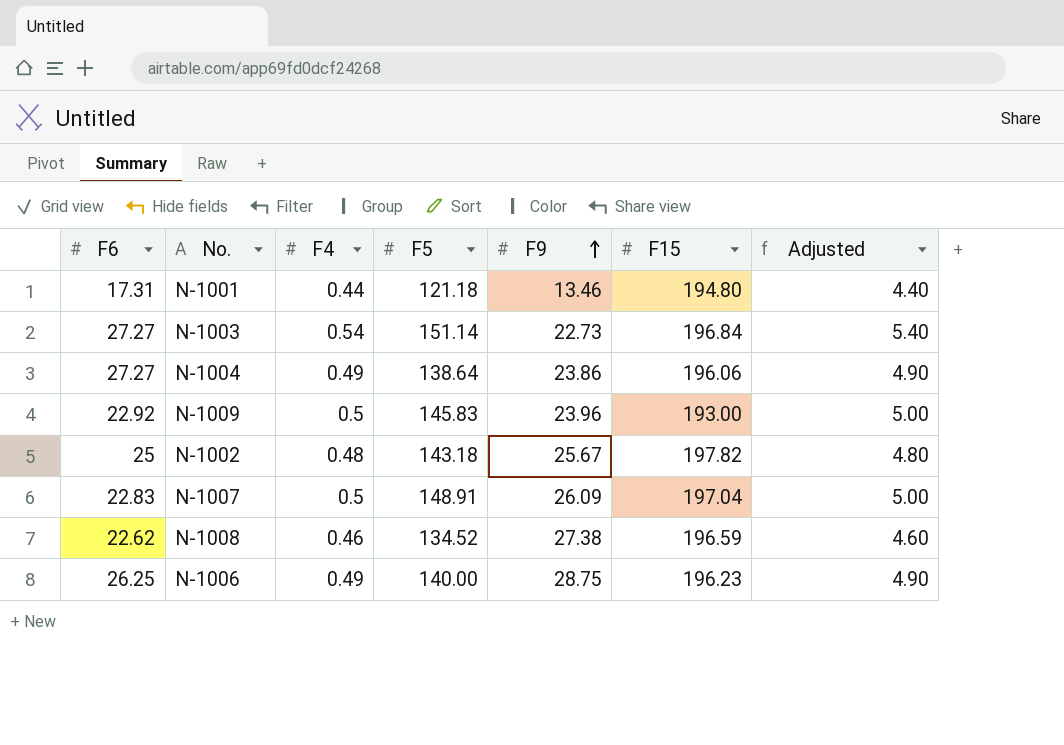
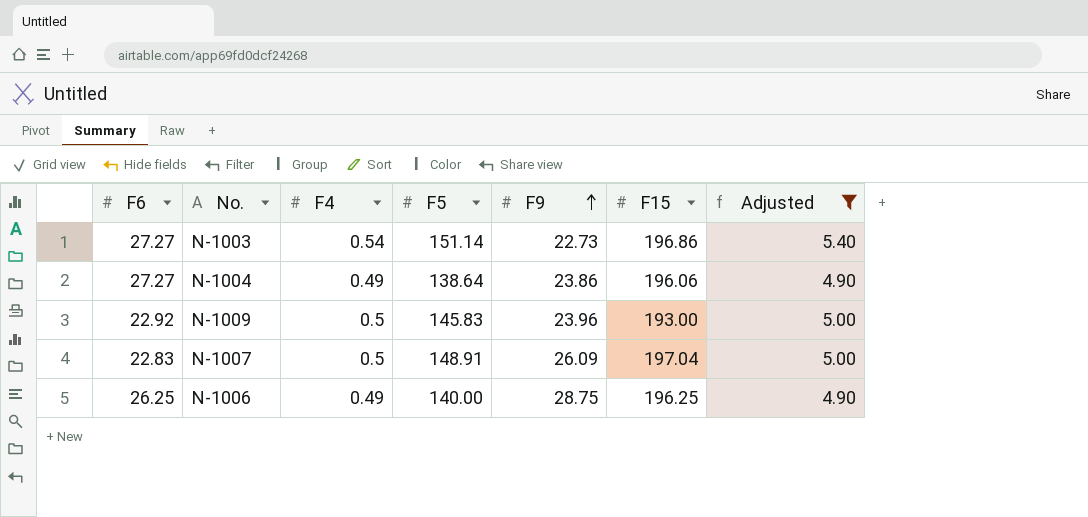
filter: none -> Adjusted >= 4.90
N-1003 | F15: 196.84 -> 196.86
N-1006 | F15: 196.23 -> 196.25

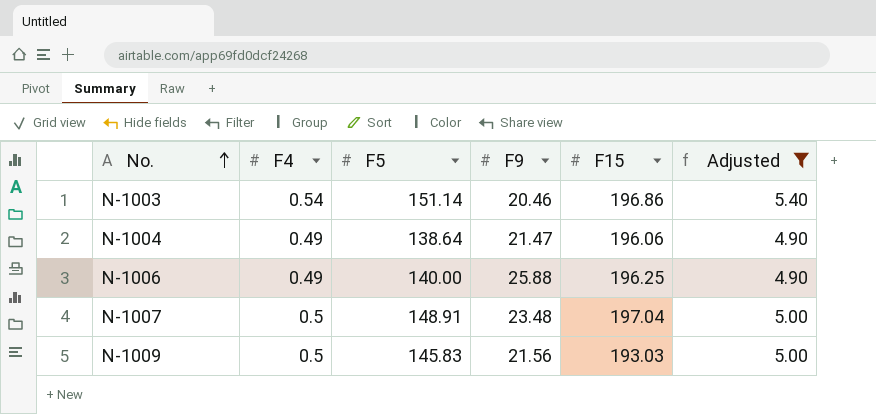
row order: F9 ascending -> No. ascending
column F6 | position: 1 -> none
N-1003 | F9: 22.73 -> 20.46
N-1004 | F9: 23.86 -> 21.47
N-1006 | F9: 28.75 -> 25.88
N-1007 | F9: 26.09 -> 23.48
N-1009 | F9: 23.96 -> 21.56
N-1009 | F15: 193.00 -> 193.03

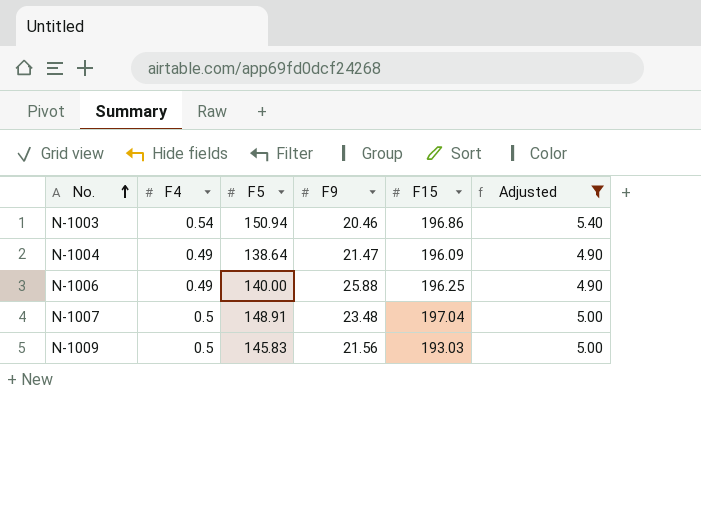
N-1003 | F5: 151.14 -> 150.94
N-1004 | F15: 196.06 -> 196.09

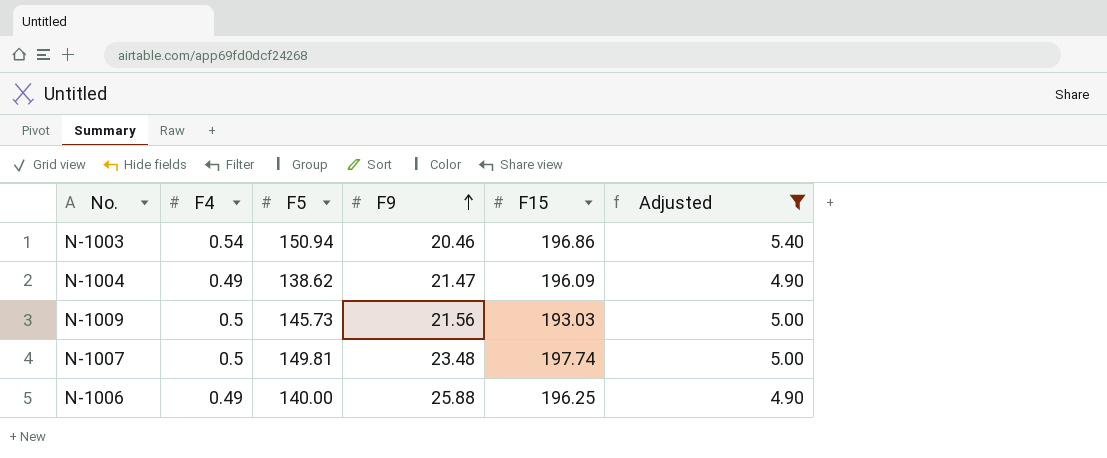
row order: No. ascending -> F9 ascending
N-1004 | F5: 138.64 -> 138.62
N-1009 | F5: 145.83 -> 145.73
N-1007 | F5: 148.91 -> 149.81
N-1007 | F15: 197.04 -> 197.74

